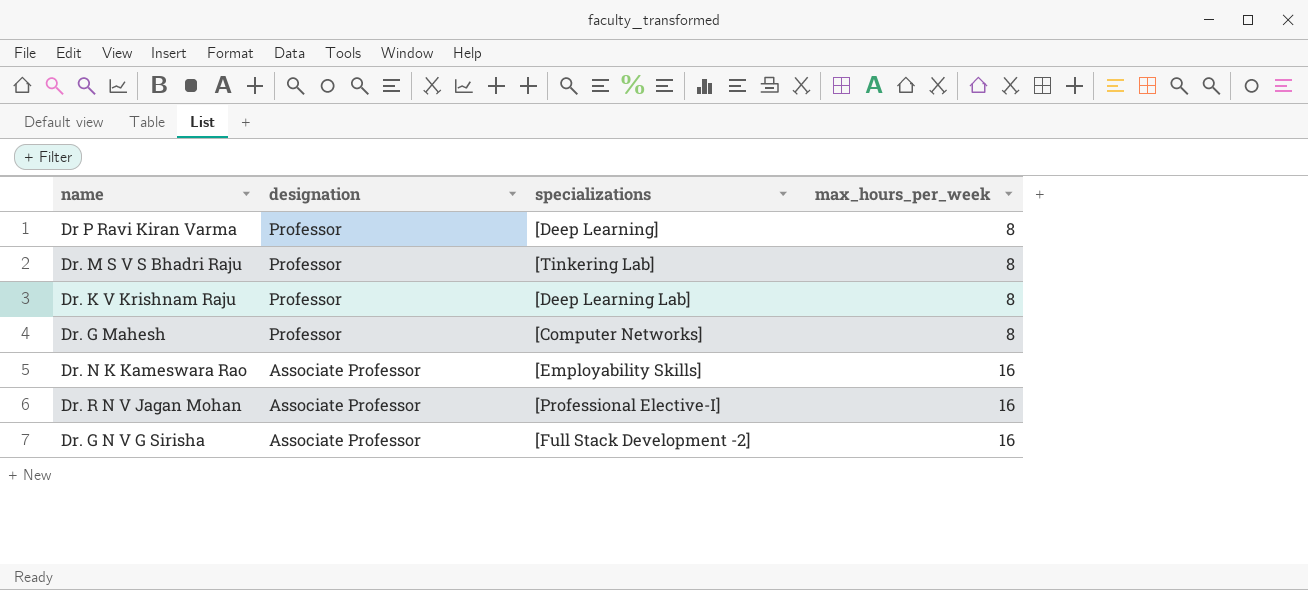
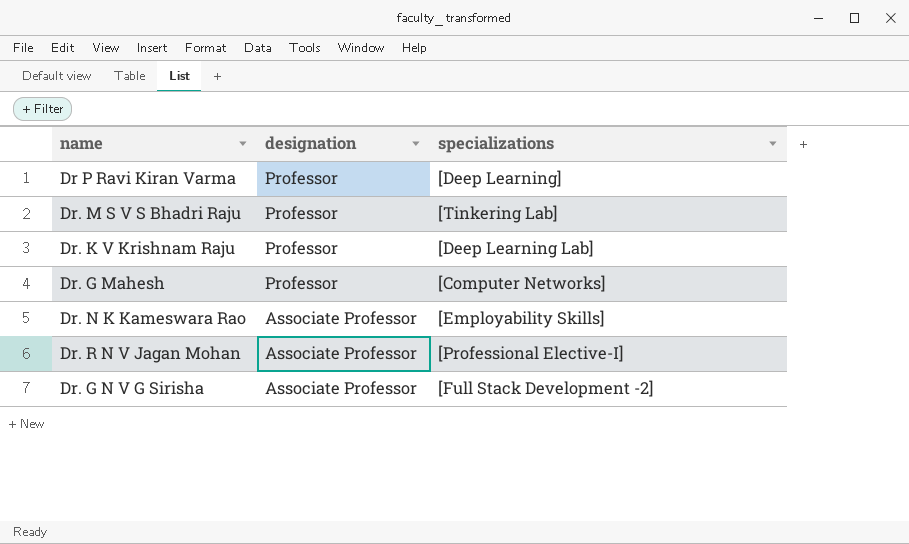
column max_hours_per_week | position: 4 -> none

